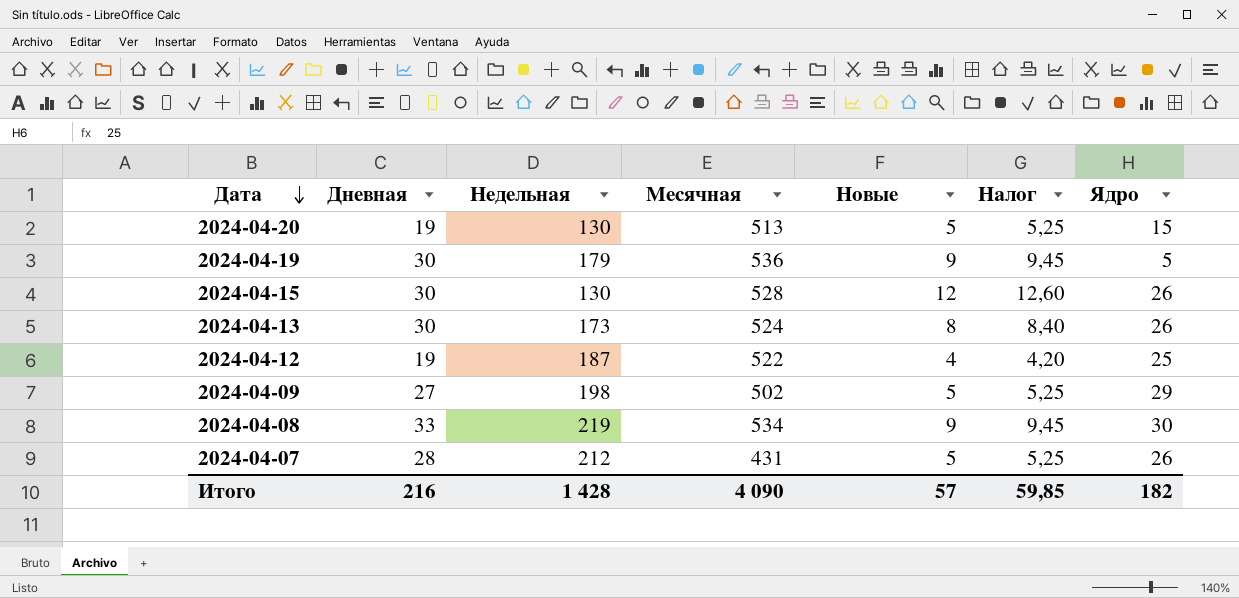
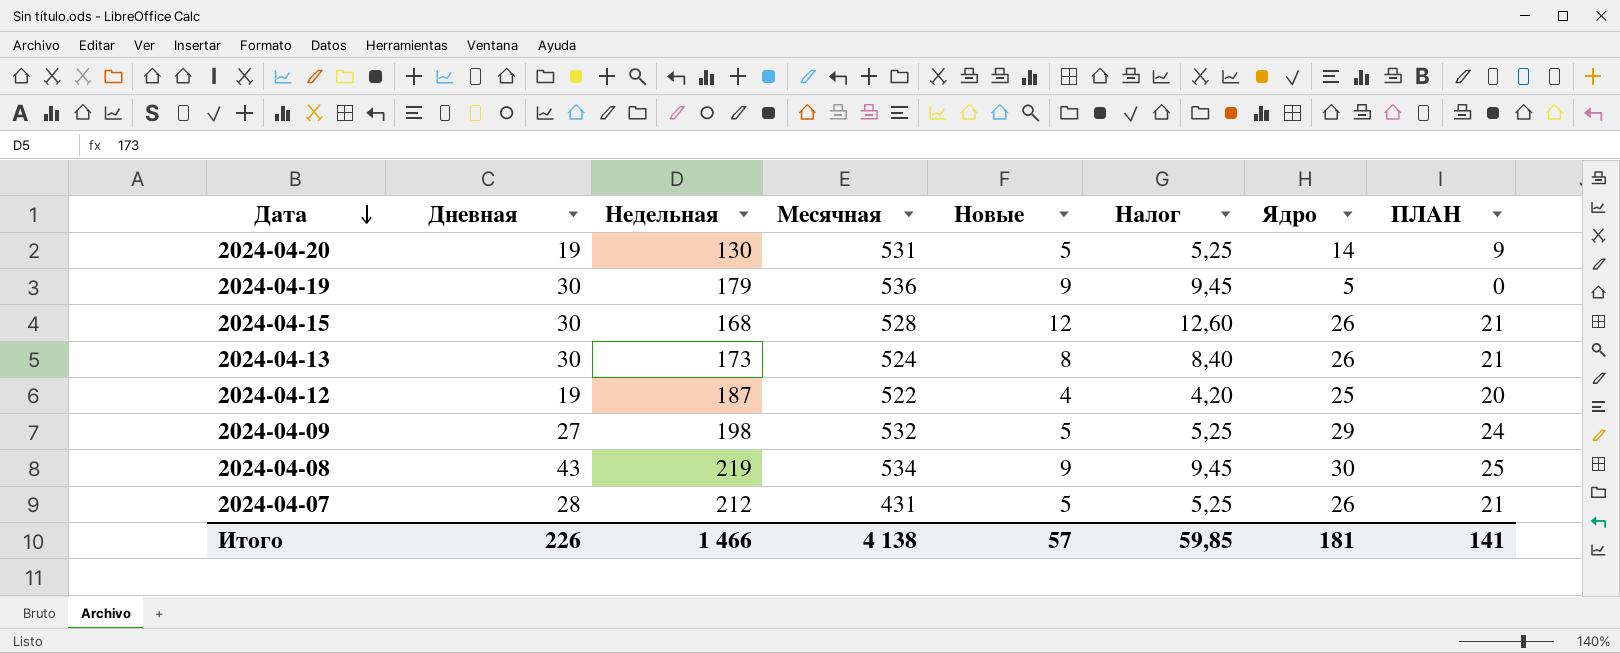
column ПЛАН | formula: none -> [Ядро] - 5
2024-04-20 | Месячная: 513 -> 531
2024-04-20 | Ядро: 15 -> 14
2024-04-15 | Недельная: 130 -> 168
2024-04-09 | Месячная: 502 -> 532
2024-04-08 | Дневная: 33 -> 43
Итого | Дневная: 216 -> 226
Итого | Недельная: 1 428 -> 1 466
Итого | Месячная: 4 090 -> 4 138
Итого | Ядро: 182 -> 181

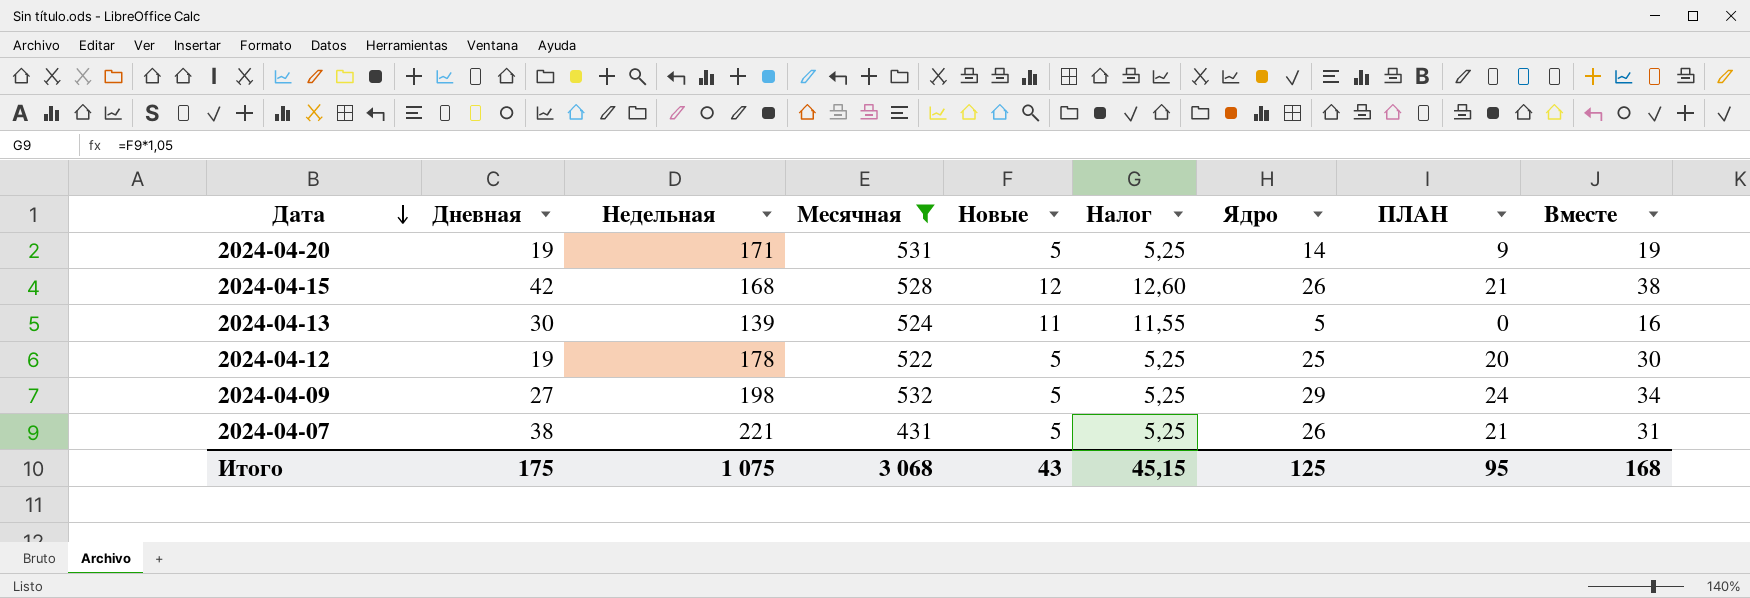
filter: none -> Месячная <= 532
column Вместе | formula: none -> [Новые] + [Ядро]
2024-04-20 | Недельная: 130 -> 171
2024-04-15 | Дневная: 30 -> 42
2024-04-13 | Недельная: 173 -> 139
2024-04-13 | Новые: 8 -> 11
2024-04-13 | Налог: 8,40 -> 11,55
2024-04-13 | Ядро: 26 -> 5
2024-04-13 | ПЛАН: 21 -> 0
2024-04-12 | Недельная: 187 -> 178
2024-04-12 | Новые: 4 -> 5
2024-04-12 | Налог: 4,20 -> 5,25
2024-04-07 | Дневная: 28 -> 38
2024-04-07 | Недельная: 212 -> 221
Итого | Дневная: 226 -> 175
Итого | Недельная: 1 466 -> 1 075
Итого | Месячная: 4 138 -> 3 068
Итого | Новые: 57 -> 43
Итого | Налог: 59,85 -> 45,15
Итого | Ядро: 181 -> 125
Итого | ПЛАН: 141 -> 95

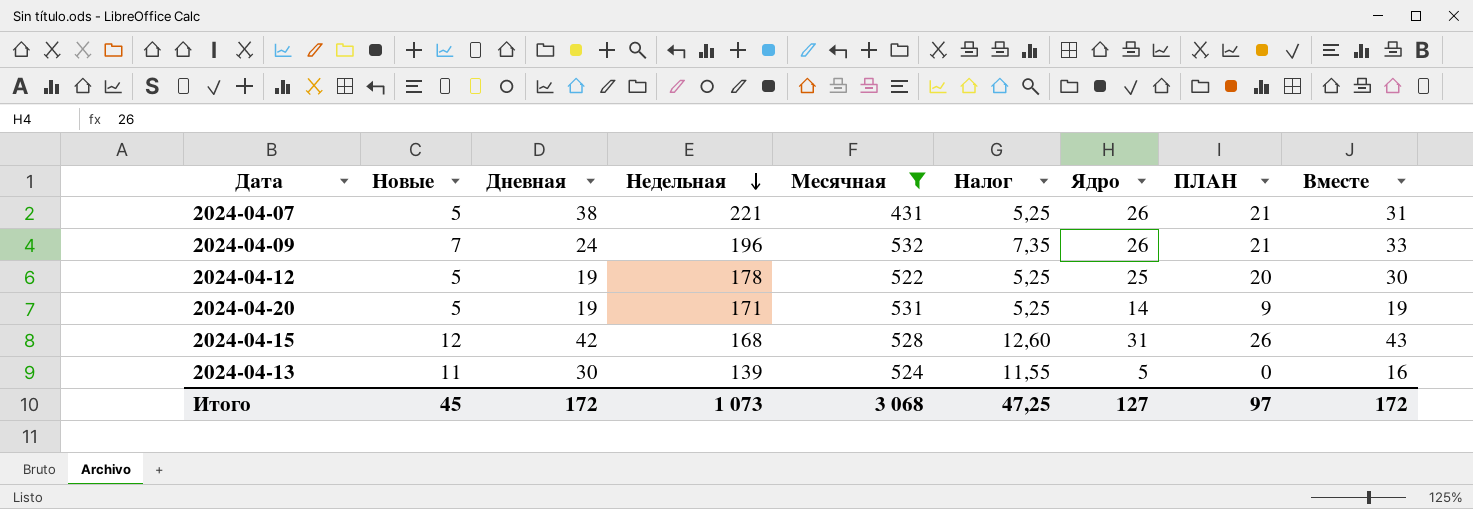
row order: Дата descending -> Недельная descending
column Новые | position: 5 -> 2
2024-04-09 | Новые: 5 -> 7
2024-04-09 | Дневная: 27 -> 24
2024-04-09 | Недельная: 198 -> 196
2024-04-09 | Налог: 5,25 -> 7,35
2024-04-09 | Ядро: 29 -> 26
2024-04-09 | ПЛАН: 24 -> 21
2024-04-09 | Вместе: 34 -> 33
2024-04-15 | Ядро: 26 -> 31
2024-04-15 | ПЛАН: 21 -> 26
2024-04-15 | Вместе: 38 -> 43
Итого | Новые: 43 -> 45
Итого | Дневная: 175 -> 172
Итого | Недельная: 1 075 -> 1 073
Итого | Налог: 45,15 -> 47,25
Итого | Ядро: 125 -> 127
Итого | ПЛАН: 95 -> 97
Итого | Вместе: 168 -> 172

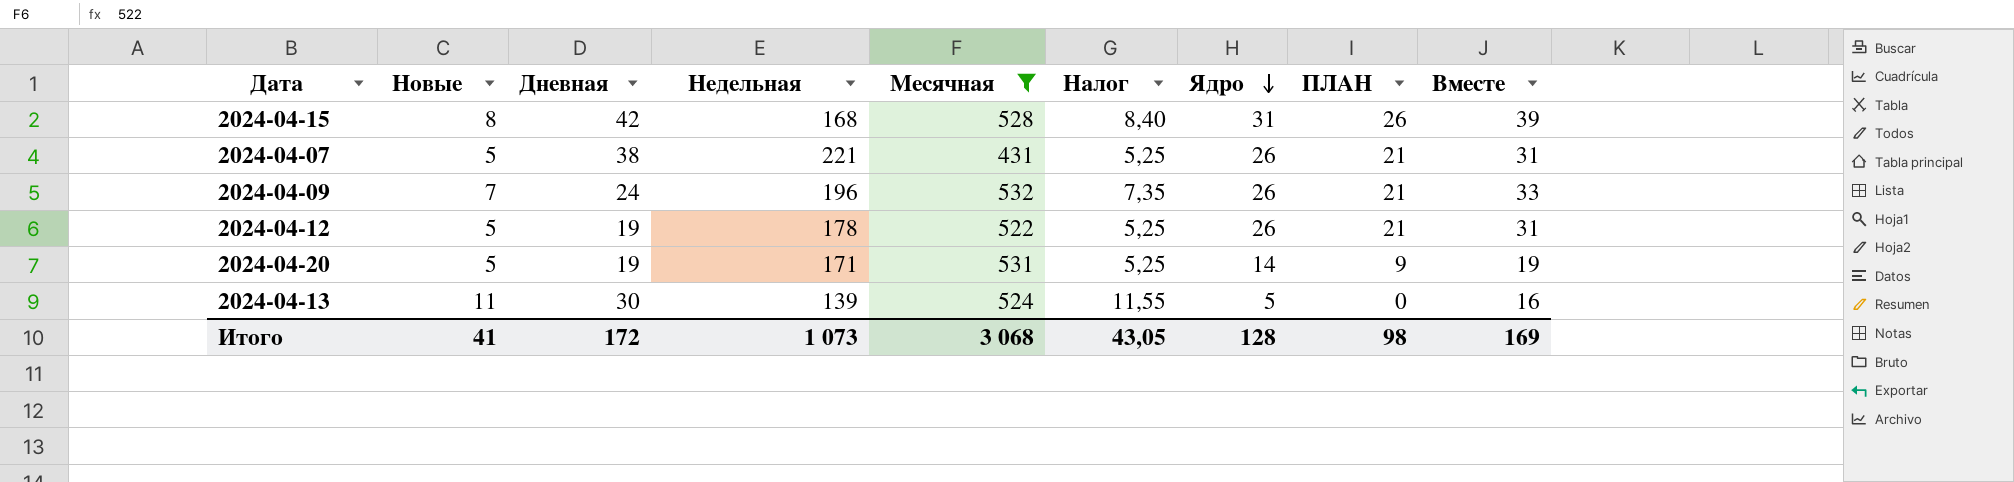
row order: Недельная descending -> Ядро descending
2024-04-15 | Новые: 12 -> 8
2024-04-15 | Налог: 12,60 -> 8,40
2024-04-15 | Вместе: 43 -> 39
2024-04-12 | Ядро: 25 -> 26
2024-04-12 | ПЛАН: 20 -> 21
2024-04-12 | Вместе: 30 -> 31
Итого | Новые: 45 -> 41
Итого | Налог: 47,25 -> 43,05
Итого | Ядро: 127 -> 128
Итого | ПЛАН: 97 -> 98
Итого | Вместе: 172 -> 169

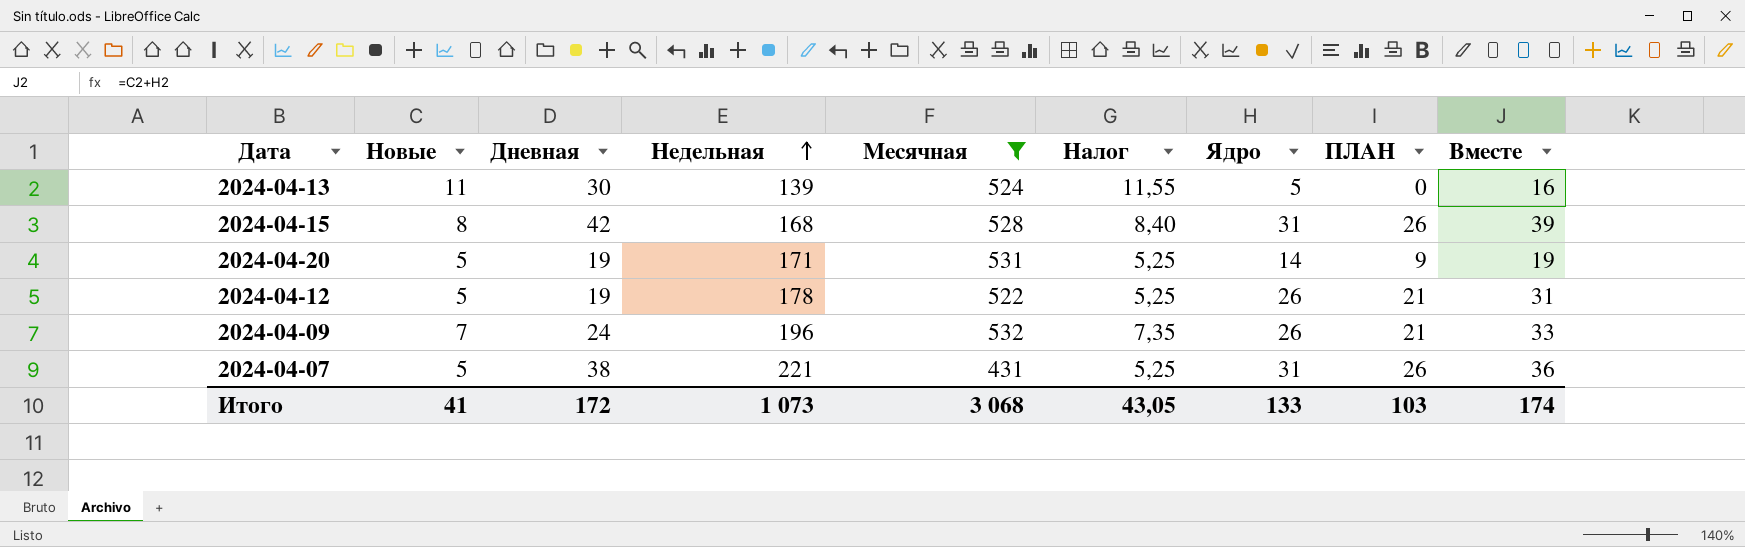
row order: Ядро descending -> Недельная ascending
2024-04-07 | Ядро: 26 -> 31
2024-04-07 | ПЛАН: 21 -> 26
2024-04-07 | Вместе: 31 -> 36
Итого | Ядро: 128 -> 133
Итого | ПЛАН: 98 -> 103
Итого | Вместе: 169 -> 174

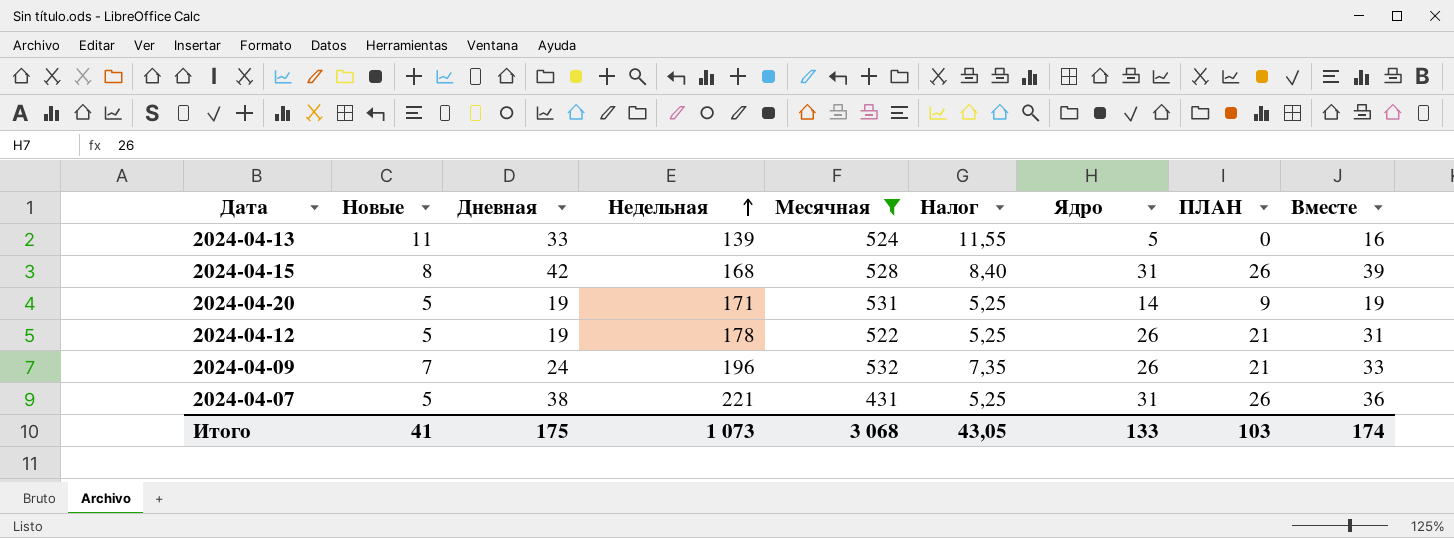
2024-04-13 | Дневная: 30 -> 33
Итого | Дневная: 172 -> 175

